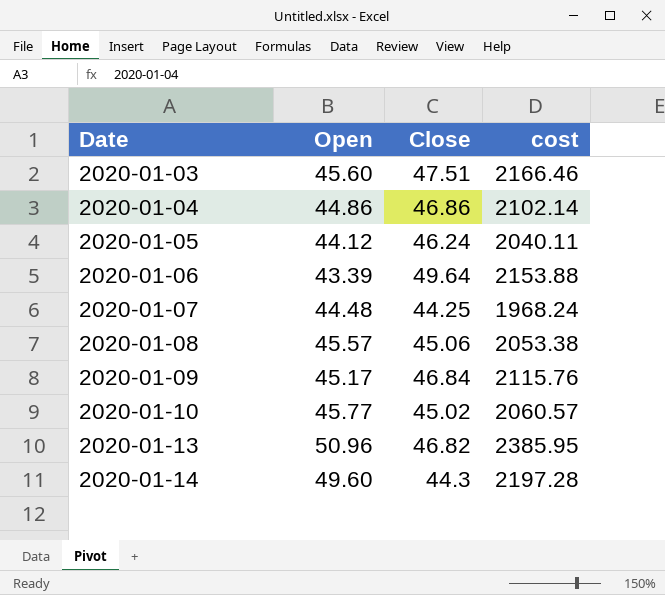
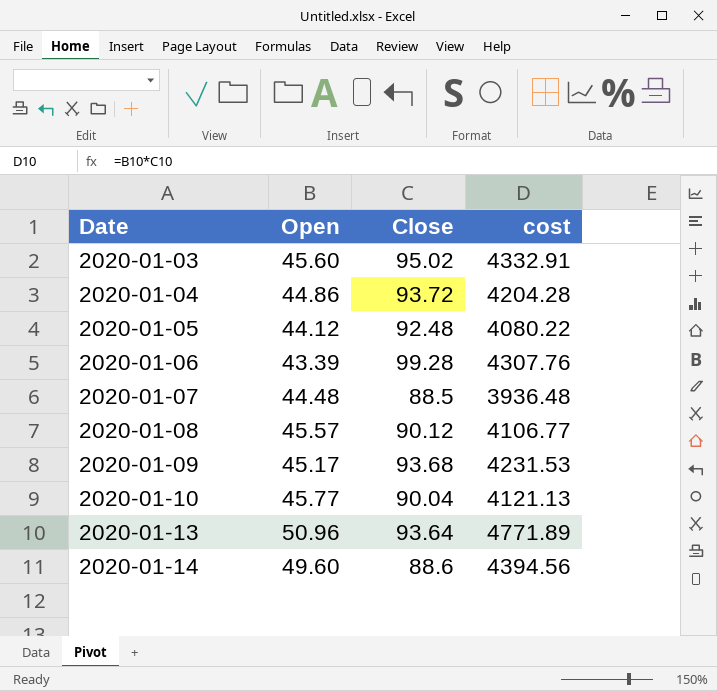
2020-01-03 | Close: 47.51 -> 95.02
2020-01-03 | cost: 2166.46 -> 4332.91
2020-01-04 | Close: 46.86 -> 93.72
2020-01-04 | cost: 2102.14 -> 4204.28
2020-01-05 | Close: 46.24 -> 92.48
2020-01-05 | cost: 2040.11 -> 4080.22
2020-01-06 | Close: 49.64 -> 99.28
2020-01-06 | cost: 2153.88 -> 4307.76
2020-01-07 | Close: 44.25 -> 88.5
2020-01-07 | cost: 1968.24 -> 3936.48
2020-01-08 | Close: 45.06 -> 90.12
2020-01-08 | cost: 2053.38 -> 4106.77
2020-01-09 | Close: 46.84 -> 93.68
2020-01-09 | cost: 2115.76 -> 4231.53
2020-01-10 | Close: 45.02 -> 90.04
2020-01-10 | cost: 2060.57 -> 4121.13
2020-01-13 | Close: 46.82 -> 93.64
2020-01-13 | cost: 2385.95 -> 4771.89
2020-01-14 | Close: 44.3 -> 88.6
2020-01-14 | cost: 2197.28 -> 4394.56

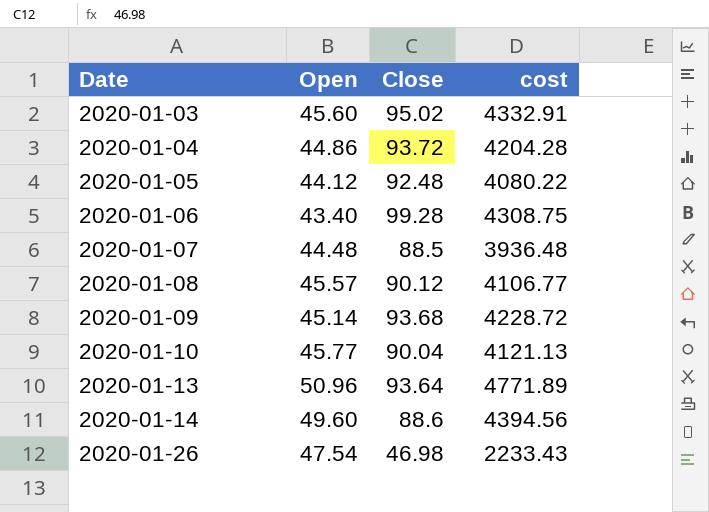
2020-01-06 | Open: 43.39 -> 43.40
2020-01-06 | cost: 4307.76 -> 4308.75
2020-01-09 | Open: 45.17 -> 45.14
2020-01-09 | cost: 4231.53 -> 4228.72
row 2020-01-26: none -> 47.54 | 46.98 | 2233.43

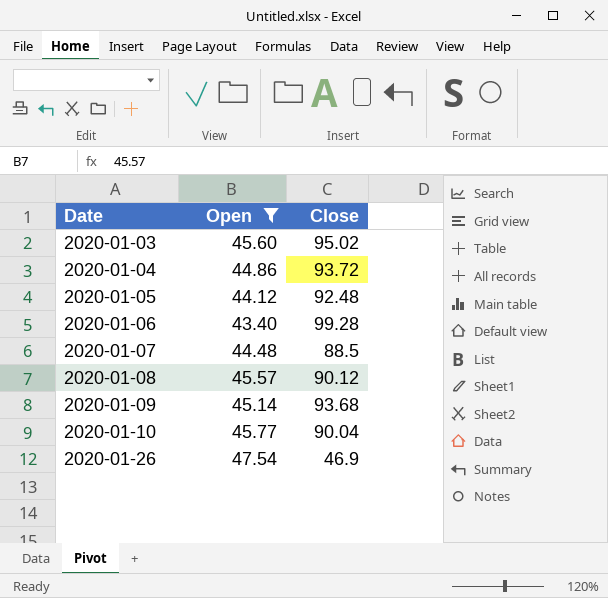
filter: none -> Open <= 47.54
column cost | formula: [Open] * [Close] -> none
2020-01-26 | Close: 46.98 -> 46.9

